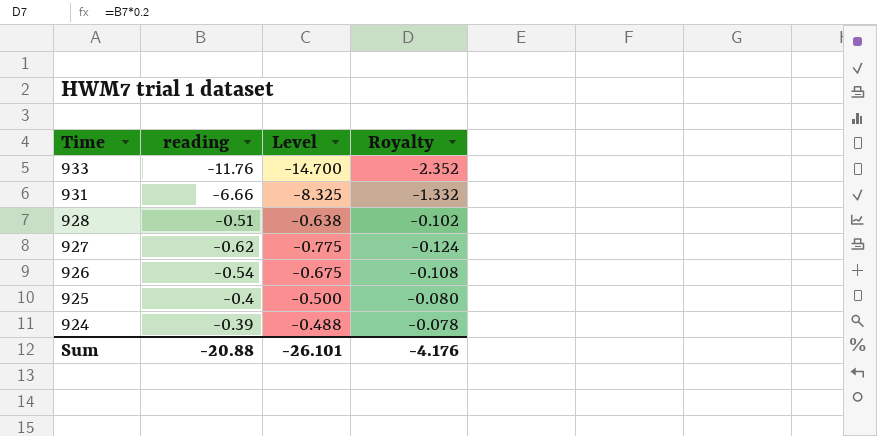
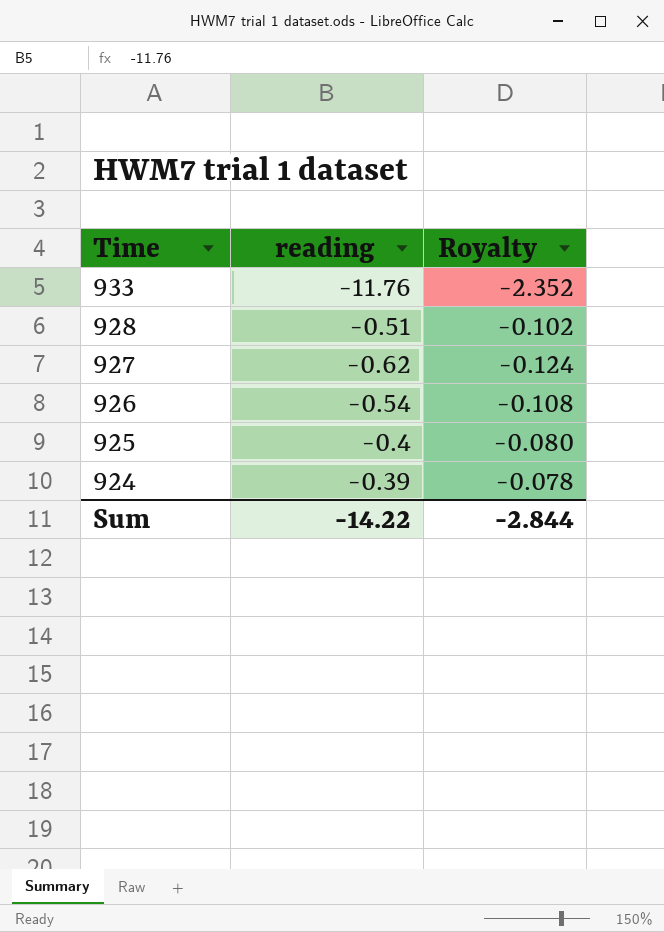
column Level | formula: [reading] * 1.25 -> none
row 931: -6.66 | -8.325 | -1.332 -> none
Sum | reading: -20.88 -> -14.22
Sum | Royalty: -4.176 -> -2.844

